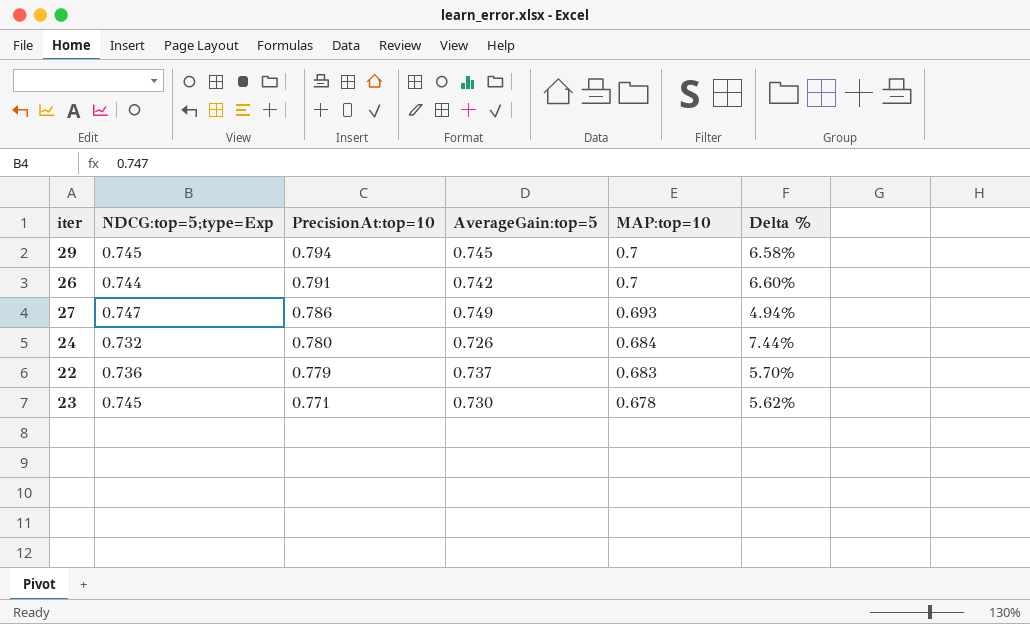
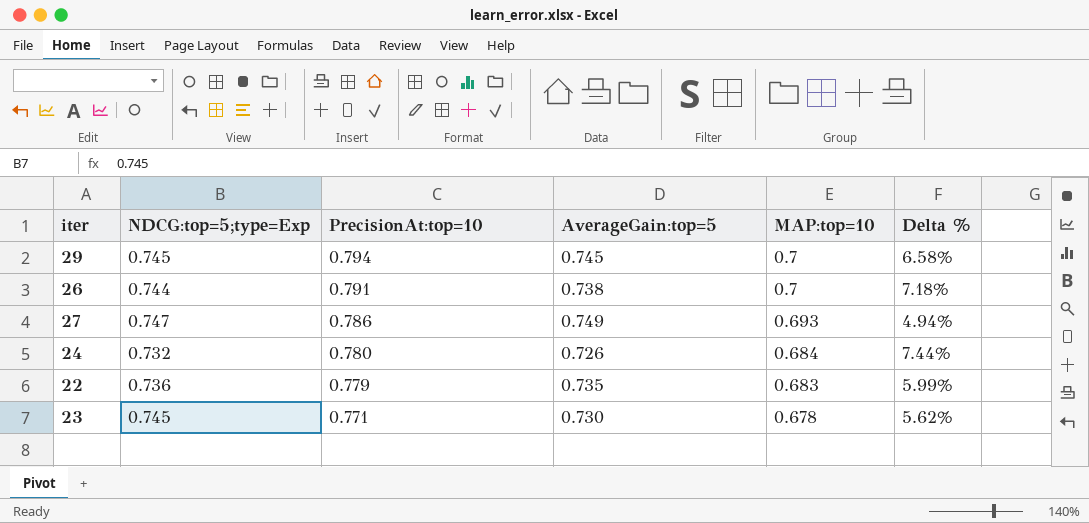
26 | AverageGain:top=5: 0.742 -> 0.738
26 | Delta %: 6.60% -> 7.18%
22 | AverageGain:top=5: 0.737 -> 0.735
22 | Delta %: 5.70% -> 5.99%

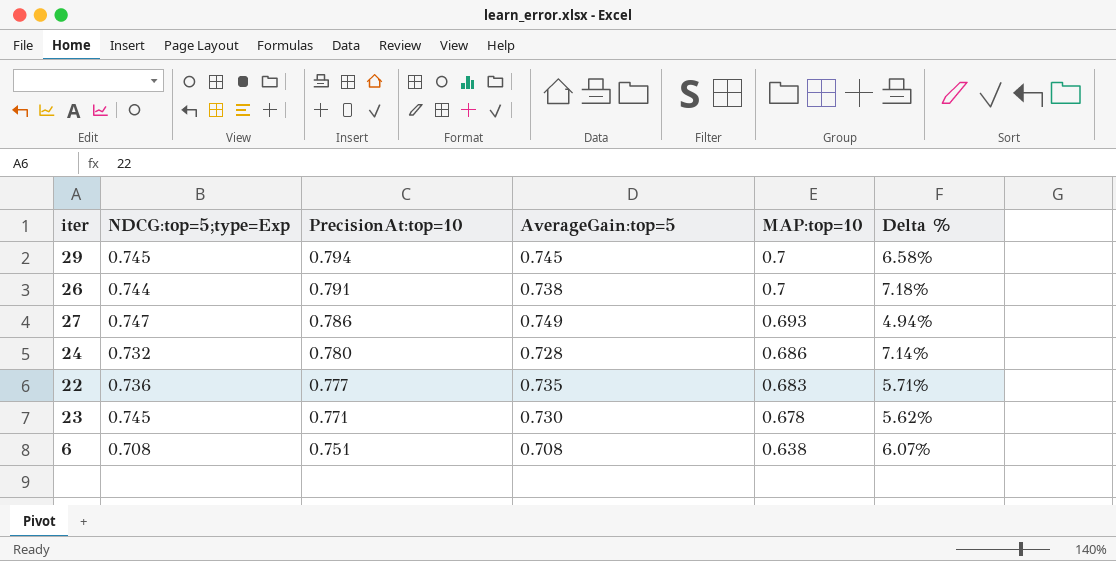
24 | AverageGain:top=5: 0.726 -> 0.728
24 | MAP:top=10: 0.684 -> 0.686
24 | Delta %: 7.44% -> 7.14%
22 | PrecisionAt:top=10: 0.779 -> 0.777
22 | Delta %: 5.99% -> 5.71%
row 6: none -> 0.708 | 0.751 | 0.708 | 0.638 | 6.07%

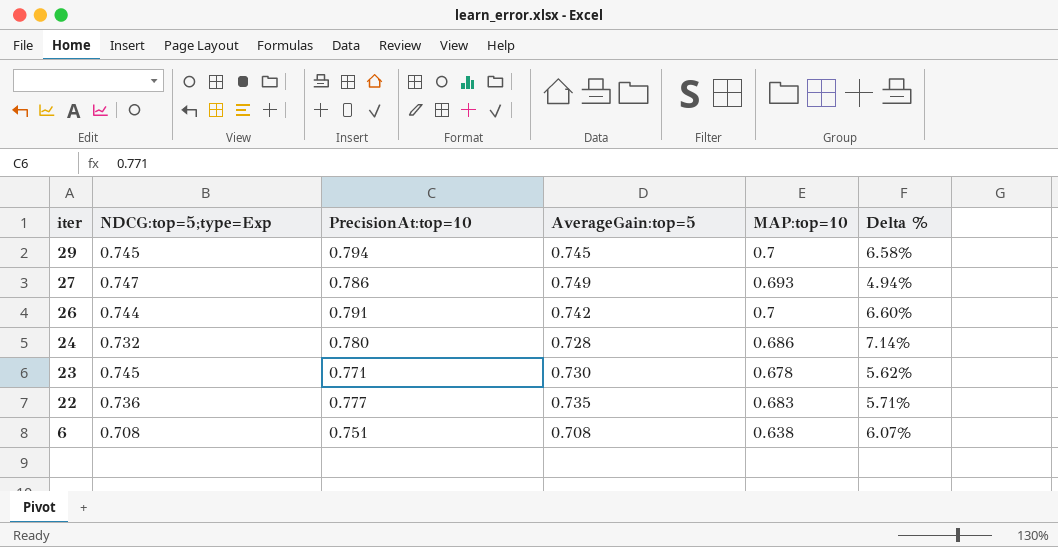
row order: PrecisionAt:top=10 descending -> iter descending
26 | AverageGain:top=5: 0.738 -> 0.742
26 | Delta %: 7.18% -> 6.60%

